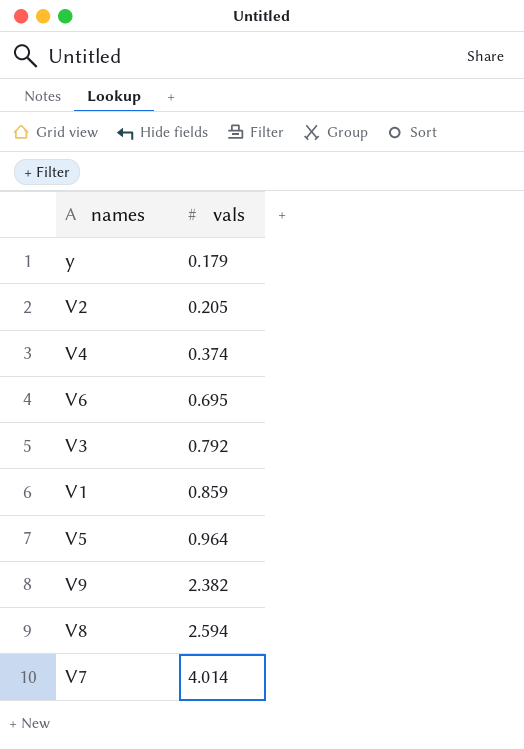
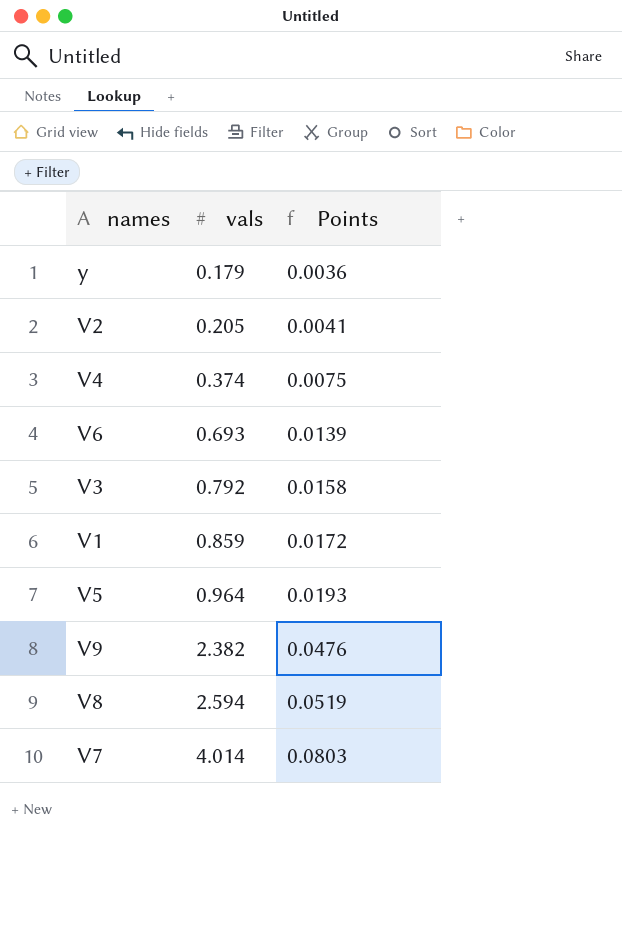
column Points | formula: none -> [vals] * 0.02
V6 | vals: 0.695 -> 0.693

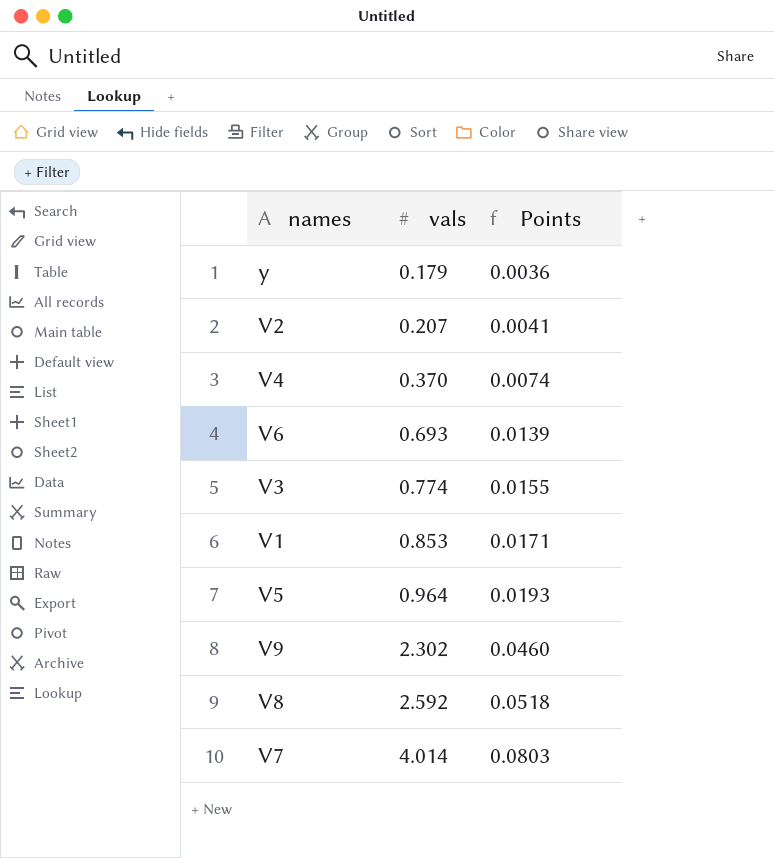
V2 | vals: 0.205 -> 0.207
V4 | vals: 0.374 -> 0.370
V4 | Points: 0.0075 -> 0.0074
V3 | vals: 0.792 -> 0.774
V3 | Points: 0.0158 -> 0.0155
V1 | vals: 0.859 -> 0.853
V1 | Points: 0.0172 -> 0.0171
V9 | vals: 2.382 -> 2.302
V9 | Points: 0.0476 -> 0.0460
V8 | vals: 2.594 -> 2.592
V8 | Points: 0.0519 -> 0.0518

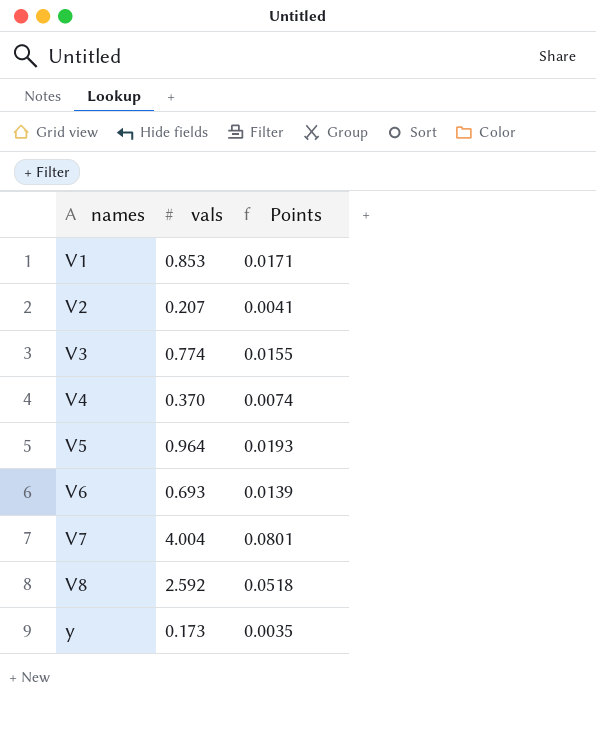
row order: vals ascending -> names ascending
row V9: 2.302 | 0.0460 -> none
V7 | vals: 4.014 -> 4.004
V7 | Points: 0.0803 -> 0.0801
y | vals: 0.179 -> 0.173
y | Points: 0.0036 -> 0.0035

